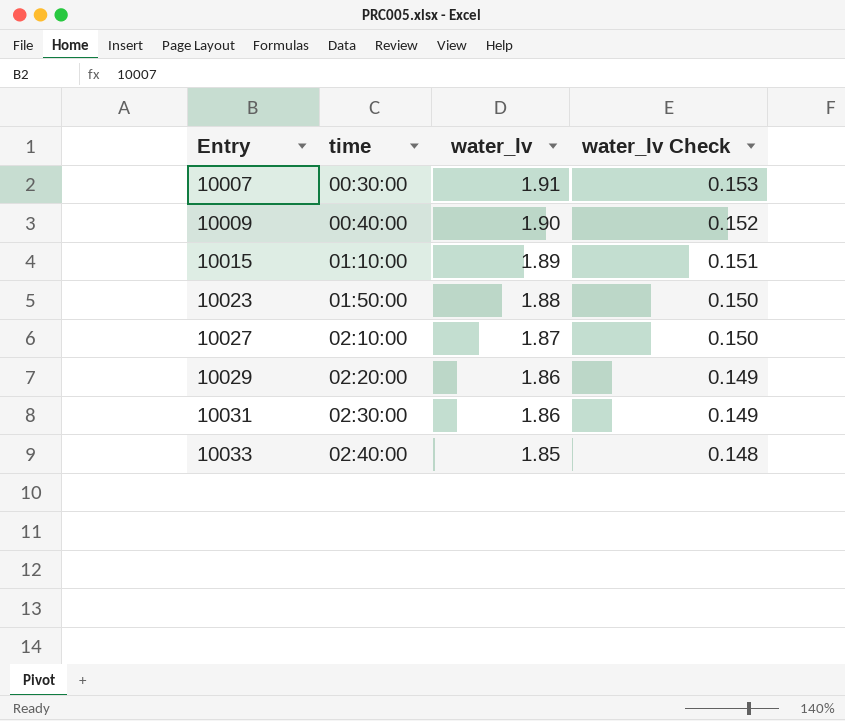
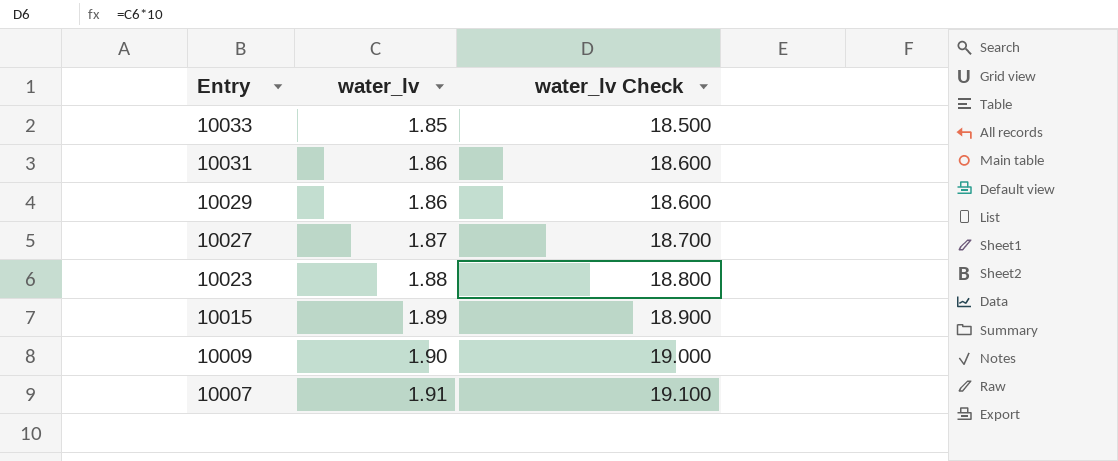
row order: Entry ascending -> Entry descending
column time | position: 2 -> none
column water_lv Check | formula: [water_lv] * 0.08 -> [water_lv] * 10

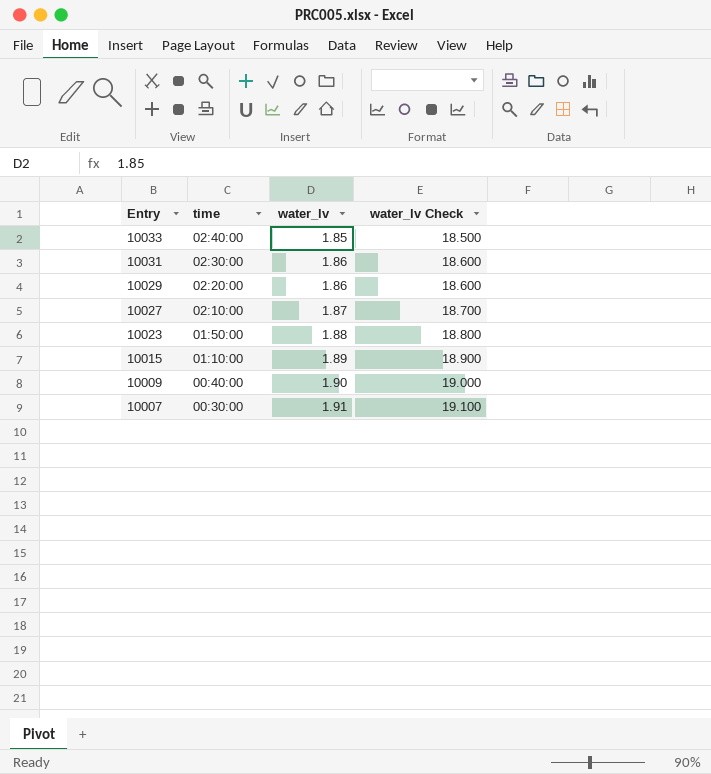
column time | position: none -> 2

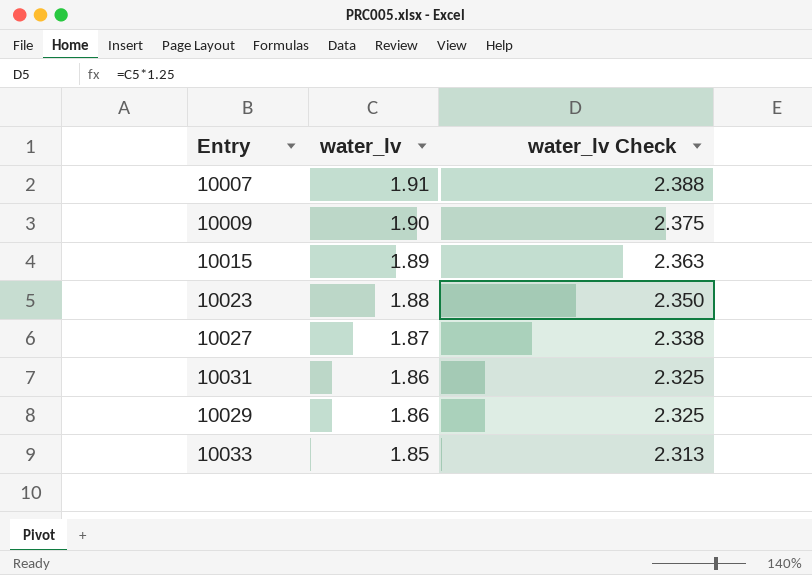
row order: Entry descending -> water_lv descending
column time | position: 2 -> none
column water_lv Check | formula: [water_lv] * 10 -> [water_lv] * 1.25

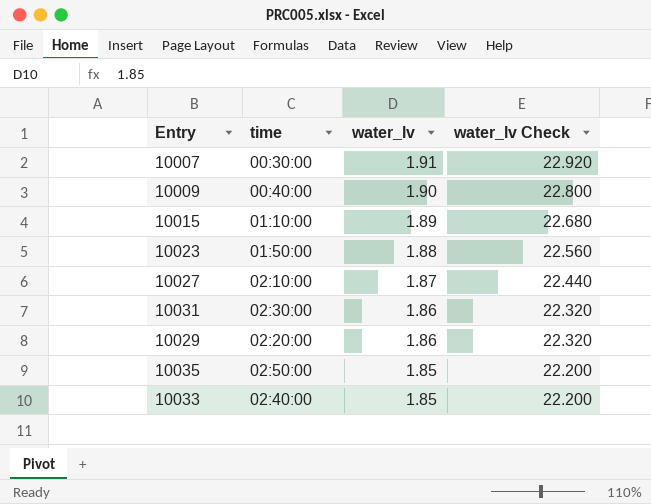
column time | position: none -> 2
column water_lv Check | formula: [water_lv] * 1.25 -> [water_lv] * 12
row 10035: none -> 02:50:00 | 1.85 | 22.200

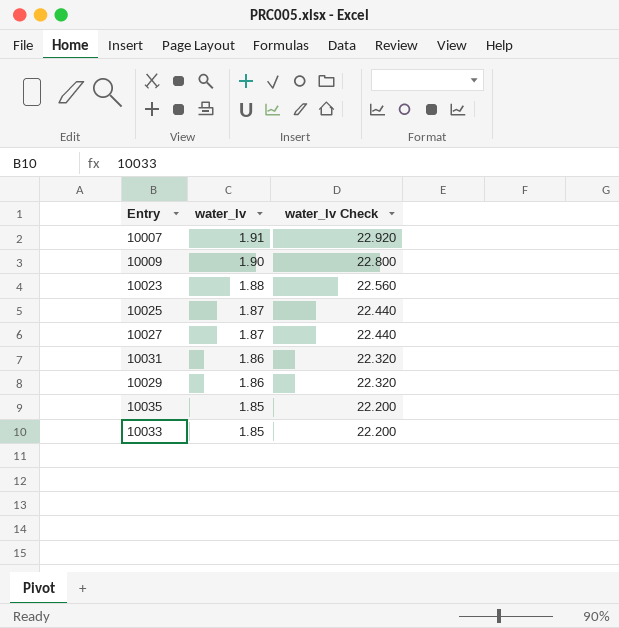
column time | position: 2 -> none
row 10015: 01:10:00 | 1.89 | 22.680 -> none
row 10025: none -> 1.87 | 22.440

